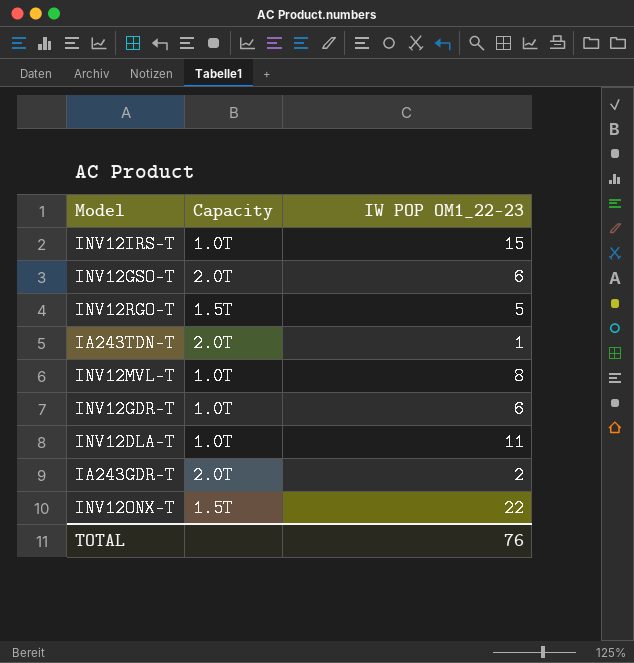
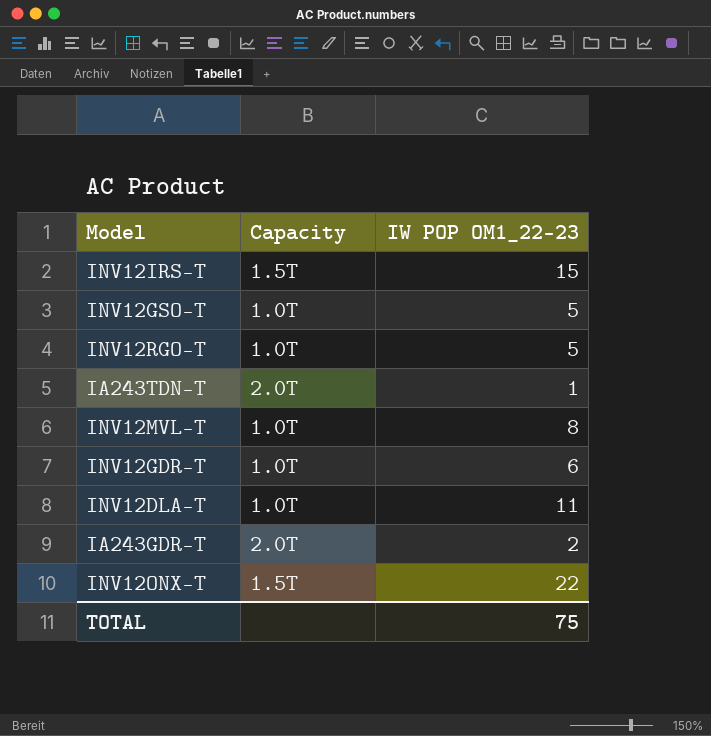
INV12IRS-T | Capacity: 1.0T -> 1.5T
INV12GSO-T | Capacity: 2.0T -> 1.0T
INV12GSO-T | IW POP OM1_22-23: 6 -> 5
INV12RGO-T | Capacity: 1.5T -> 1.0T
TOTAL | IW POP OM1_22-23: 76 -> 75

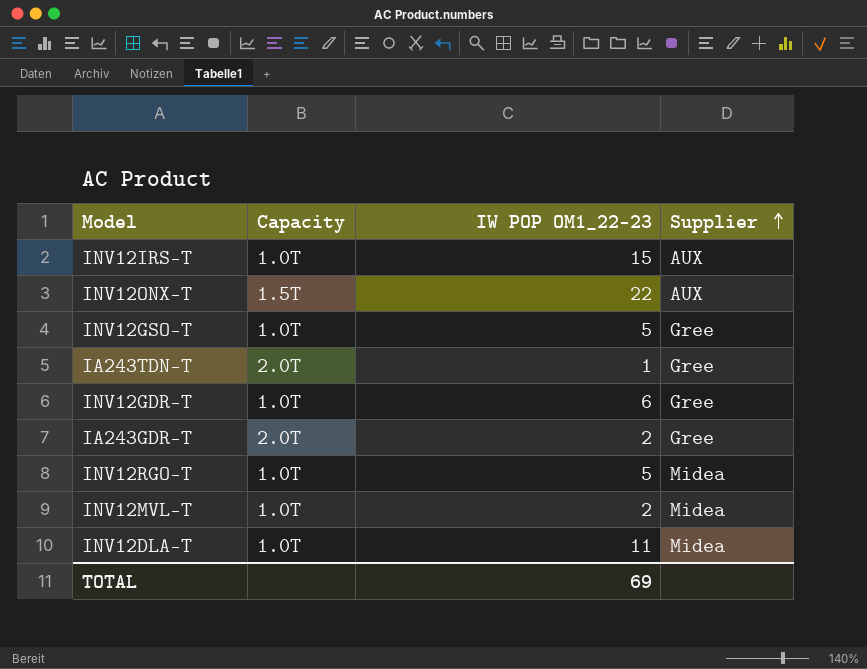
row order: none -> Supplier ascending
column Supplier | position: none -> 4
INV12IRS-T | Capacity: 1.5T -> 1.0T
INV12MVL-T | IW POP OM1_22-23: 8 -> 2
TOTAL | IW POP OM1_22-23: 75 -> 69

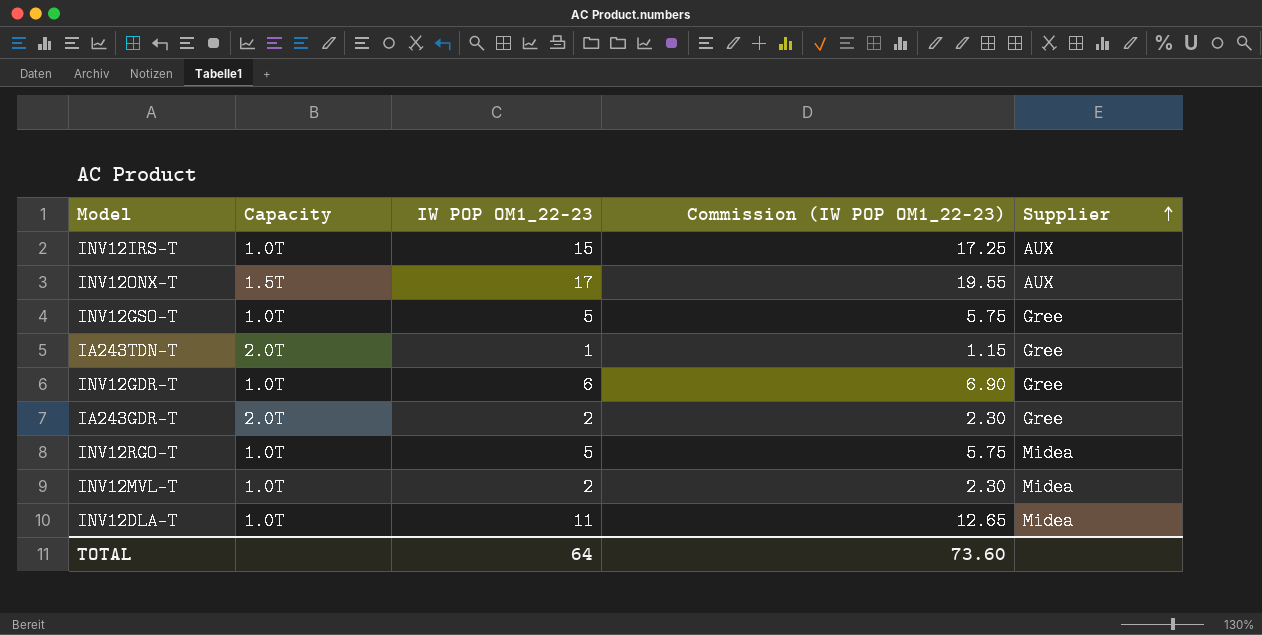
column Commission (IW POP OM1_22-23) | formula: none -> [IW POP OM1_22-23] * 1.15
INV12ONX-T | IW POP OM1_22-23: 22 -> 17
TOTAL | IW POP OM1_22-23: 69 -> 64

